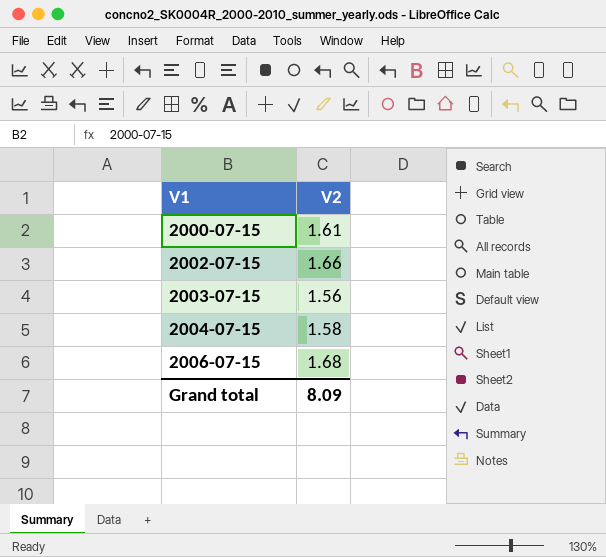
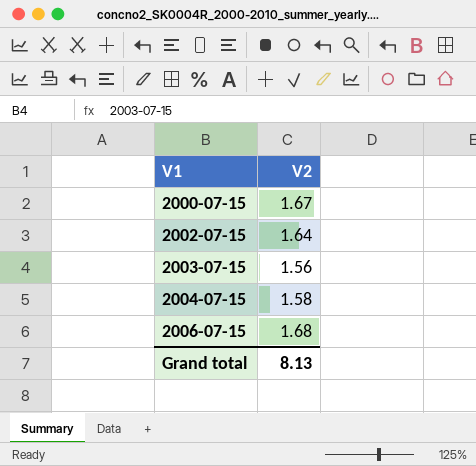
2000-07-15 | V2: 1.61 -> 1.67
2002-07-15 | V2: 1.66 -> 1.64
Grand total | V2: 8.09 -> 8.13

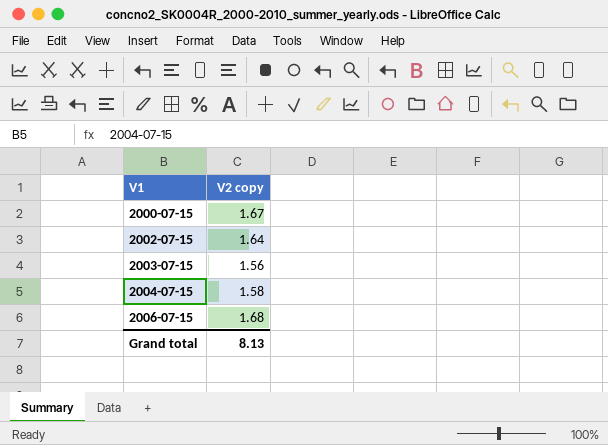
column name: V2 -> V2 copy

